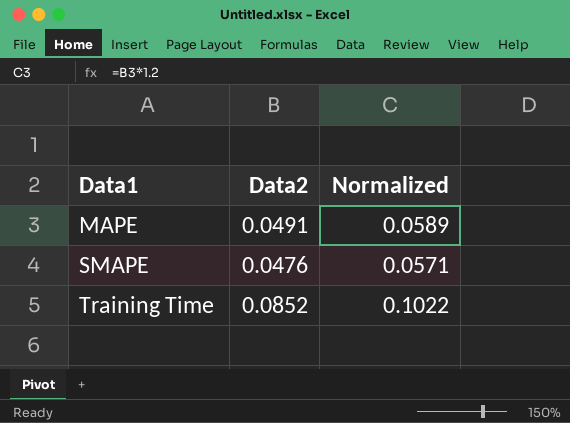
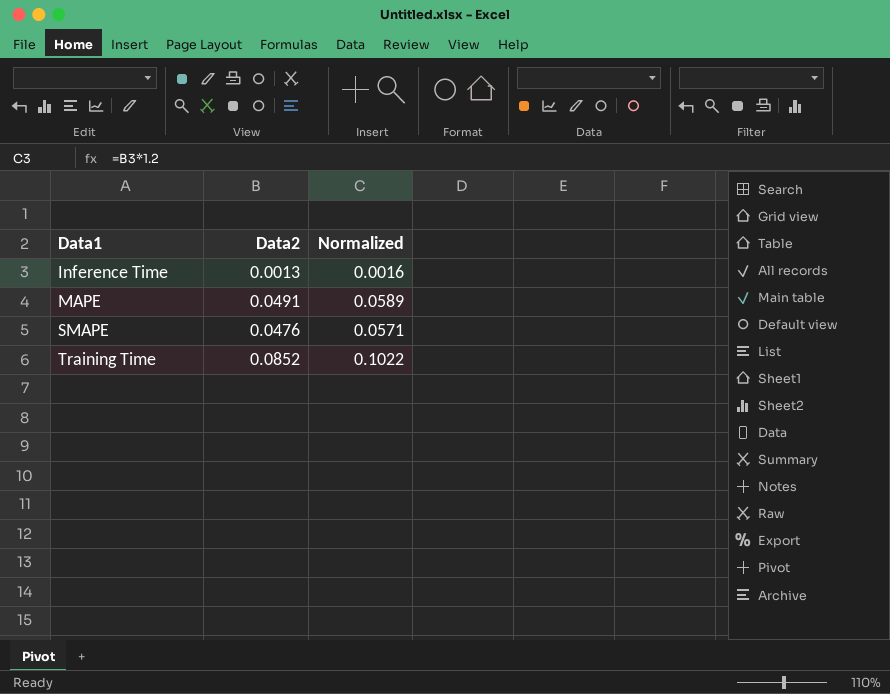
row Inference Time: none -> 0.0013 | 0.0016

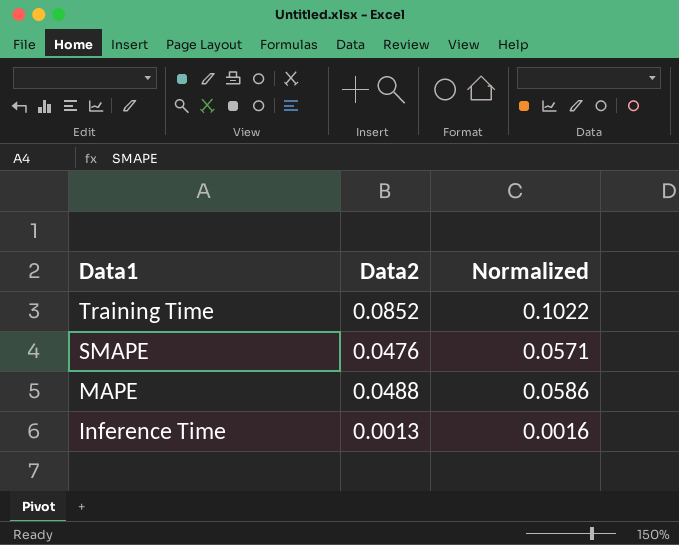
row order: Data1 ascending -> Data1 descending
MAPE | Data2: 0.0491 -> 0.0488
MAPE | Normalized: 0.0589 -> 0.0586

